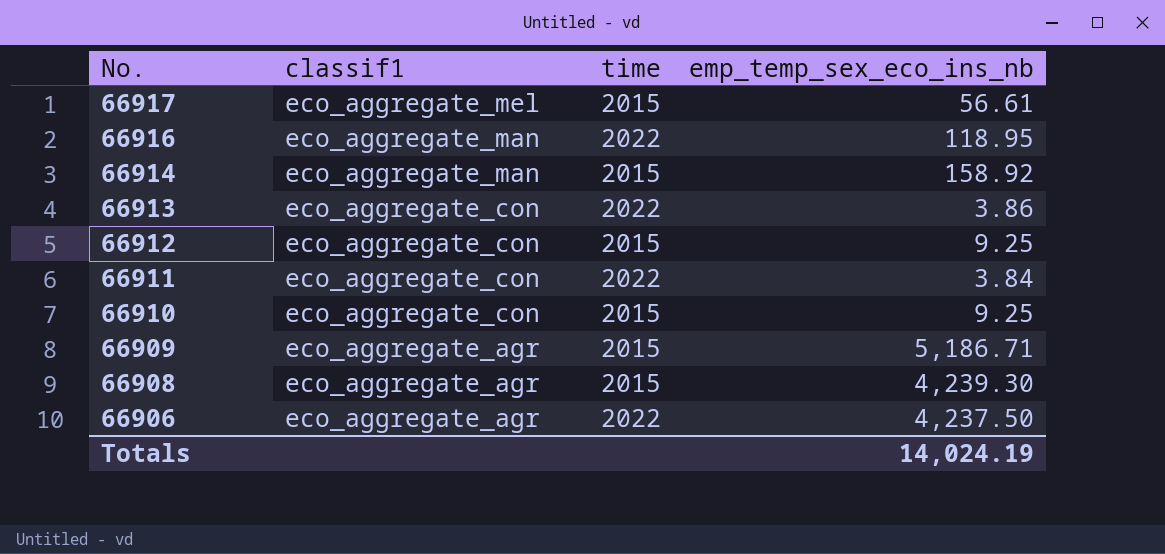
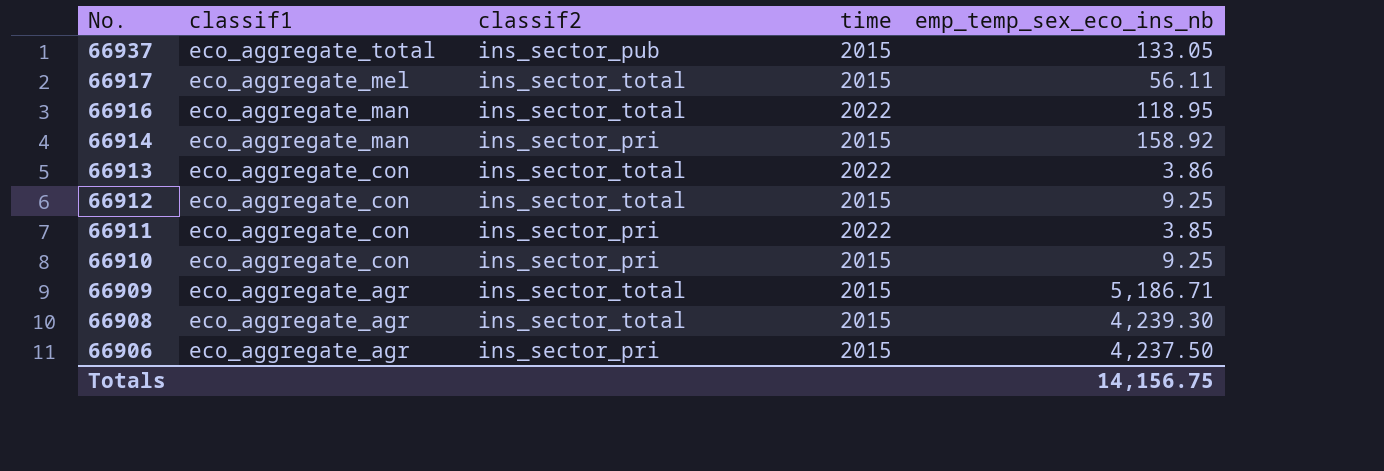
column classif2 | position: none -> 3
row 66937: none -> eco_aggregate_total | ins_sector_pub | 2015 | 133.05
66917 | emp_temp_sex_eco_ins_nb: 56.61 -> 56.11
66911 | emp_temp_sex_eco_ins_nb: 3.84 -> 3.85
66906 | time: 2022 -> 2015
Totals | emp_temp_sex_eco_ins_nb: 14,024.19 -> 14,156.75

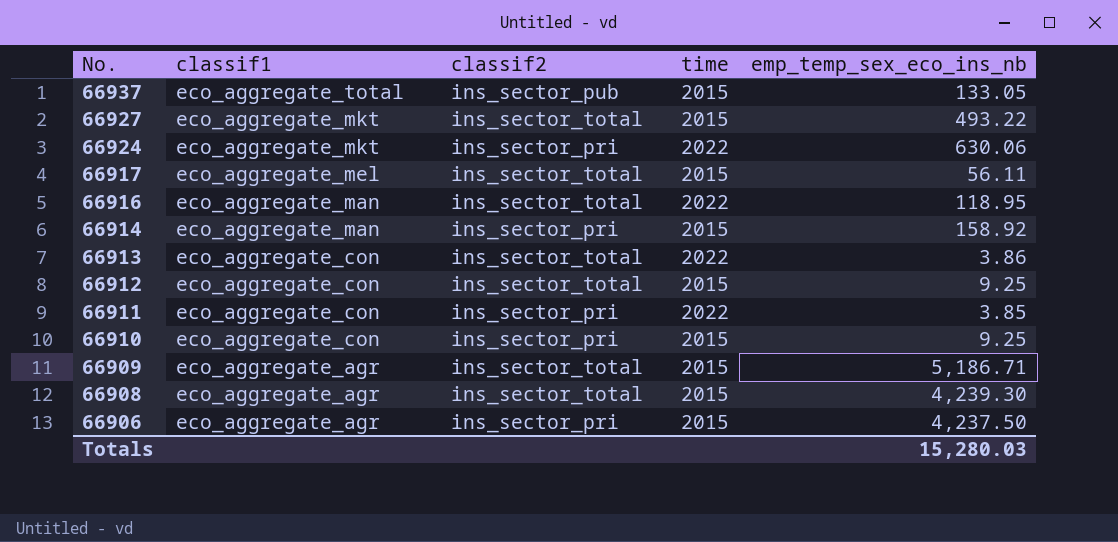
row 66927: none -> eco_aggregate_mkt | ins_sector_total | 2015 | 493.22
row 66924: none -> eco_aggregate_mkt | ins_sector_pri | 2022 | 630.06
Totals | emp_temp_sex_eco_ins_nb: 14,156.75 -> 15,280.03

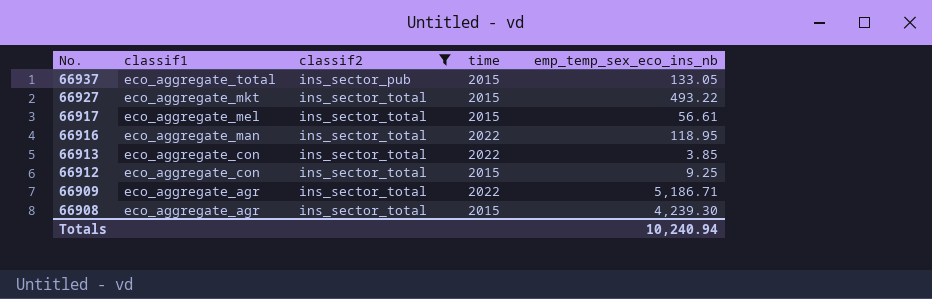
filter: none -> classif2 != ins_sector_pri
66917 | emp_temp_sex_eco_ins_nb: 56.11 -> 56.61
66913 | emp_temp_sex_eco_ins_nb: 3.86 -> 3.85
66909 | time: 2015 -> 2022
Totals | emp_temp_sex_eco_ins_nb: 15,280.03 -> 10,240.94

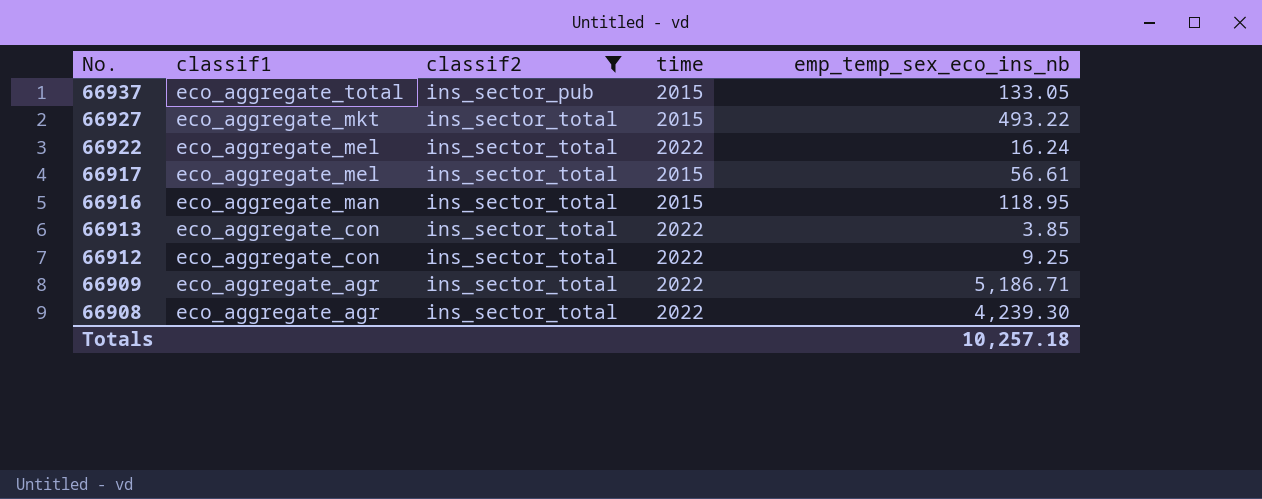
row 66922: none -> eco_aggregate_mel | ins_sector_total | 2022 | 16.24
66916 | time: 2022 -> 2015
66912 | time: 2015 -> 2022
66908 | time: 2015 -> 2022
Totals | emp_temp_sex_eco_ins_nb: 10,240.94 -> 10,257.18

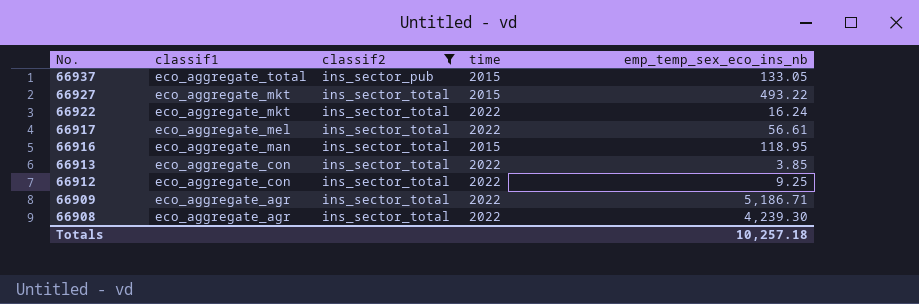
66922 | classif1: eco_aggregate_mel -> eco_aggregate_mkt
66917 | time: 2015 -> 2022

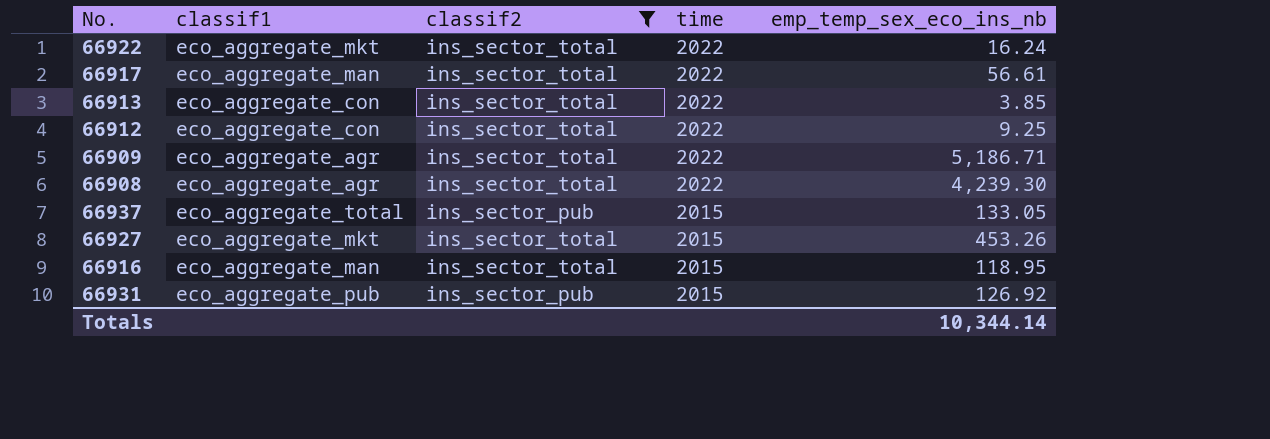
row order: No. descending -> time descending
66917 | classif1: eco_aggregate_mel -> eco_aggregate_man
66927 | emp_temp_sex_eco_ins_nb: 493.22 -> 453.26
row 66931: none -> eco_aggregate_pub | ins_sector_pub | 2015 | 126.92
Totals | emp_temp_sex_eco_ins_nb: 10,257.18 -> 10,344.14

